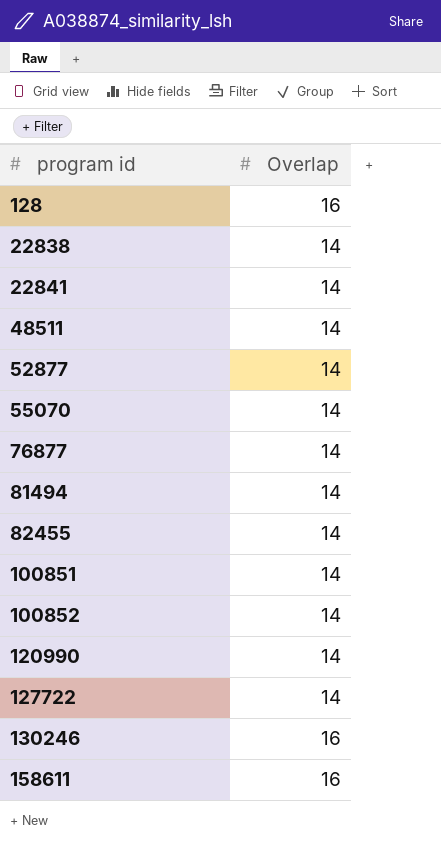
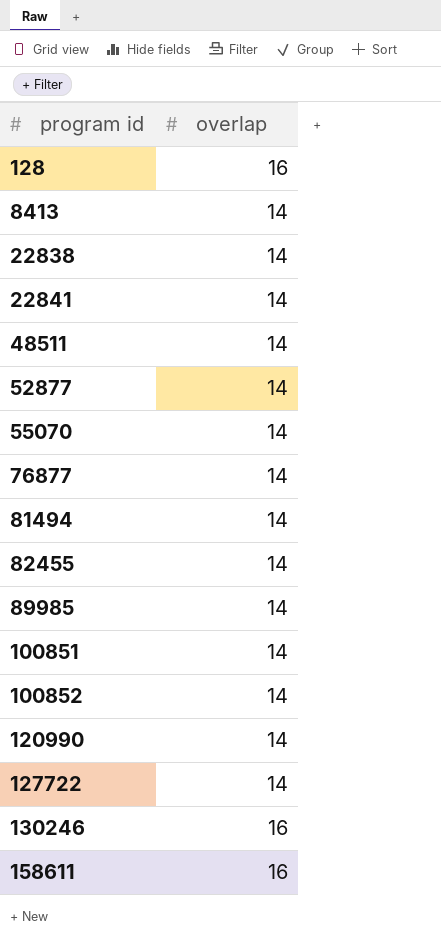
column name: Overlap -> overlap
row 8413: none -> 14
row 89985: none -> 14

